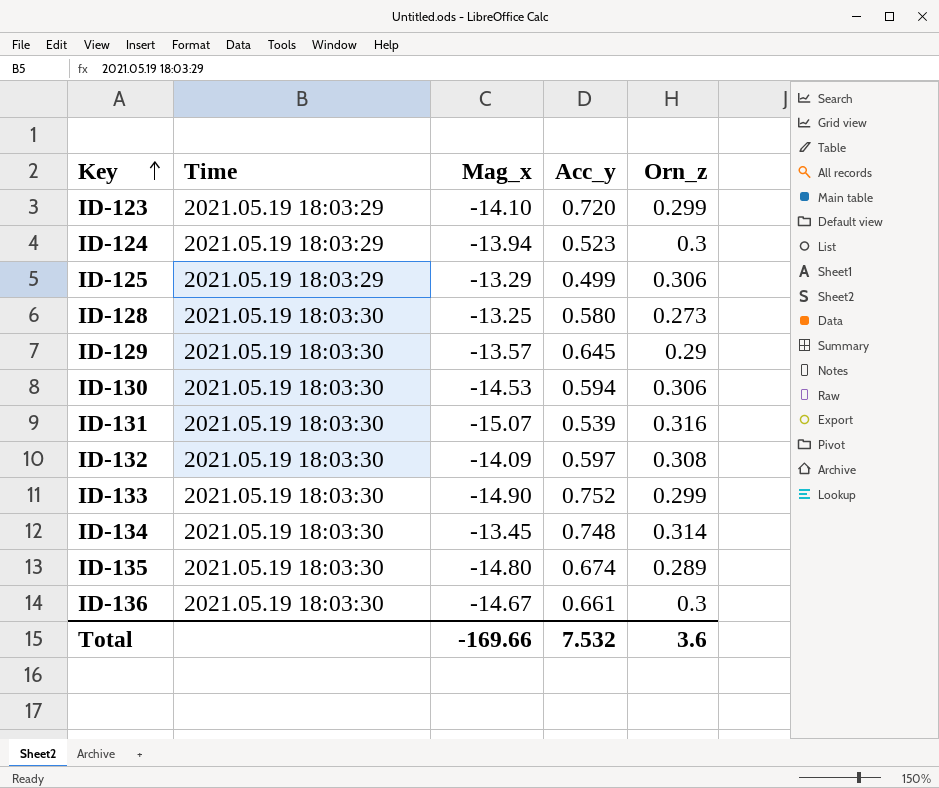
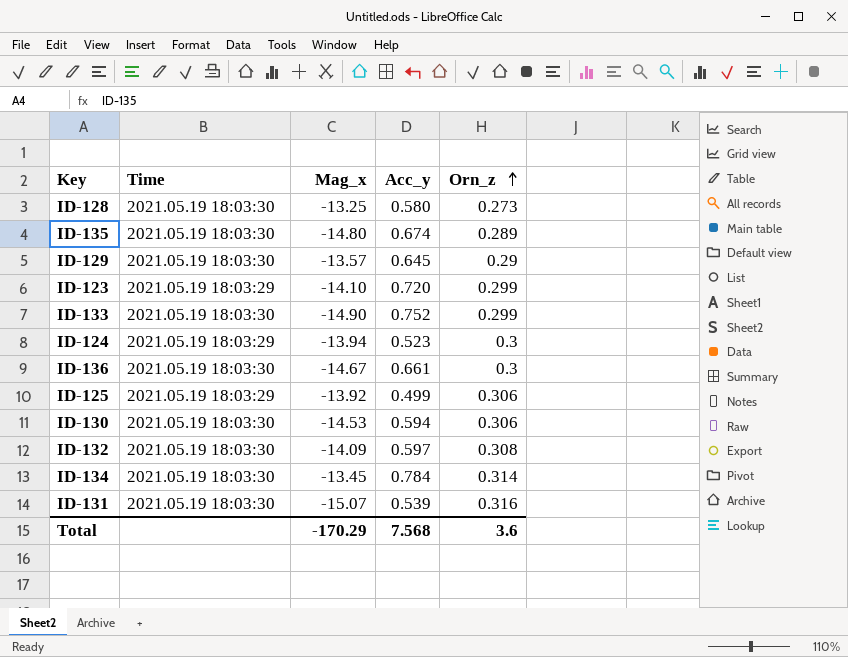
row order: Key ascending -> Orn_z ascending
ID-125 | Mag_x: -13.29 -> -13.92
ID-134 | Acc_y: 0.748 -> 0.784
Total | Mag_x: -169.66 -> -170.29
Total | Acc_y: 7.532 -> 7.568

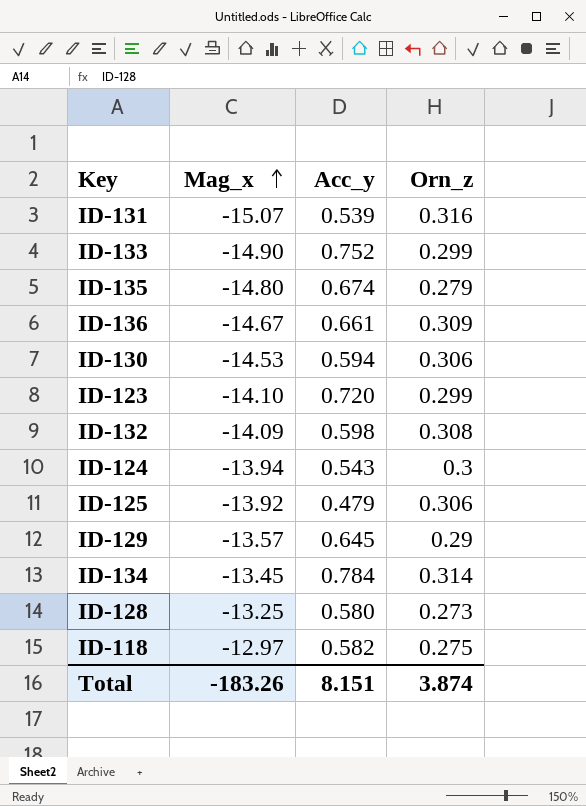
row order: Orn_z ascending -> Mag_x ascending
column Time | position: 2 -> none
ID-135 | Orn_z: 0.289 -> 0.279
ID-136 | Orn_z: 0.3 -> 0.309
ID-132 | Acc_y: 0.597 -> 0.598
ID-124 | Acc_y: 0.523 -> 0.543
ID-125 | Acc_y: 0.499 -> 0.479
row ID-118: none -> -12.97 | 0.582 | 0.275
Total | Mag_x: -170.29 -> -183.26
Total | Acc_y: 7.568 -> 8.151
Total | Orn_z: 3.6 -> 3.874

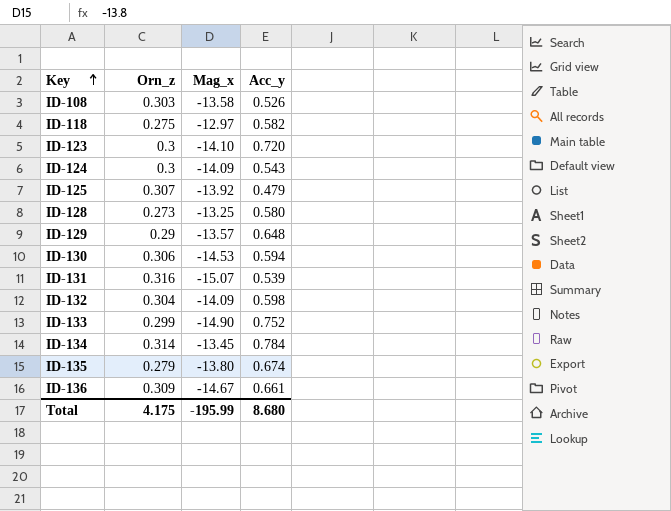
row order: Mag_x ascending -> Key ascending
column Orn_z | position: 4 -> 2
row ID-108: none -> 0.303 | -13.58 | 0.526
ID-123 | Orn_z: 0.299 -> 0.3
ID-124 | Mag_x: -13.94 -> -14.09
ID-125 | Orn_z: 0.306 -> 0.307
ID-129 | Acc_y: 0.645 -> 0.648
ID-132 | Orn_z: 0.308 -> 0.304
ID-135 | Mag_x: -14.80 -> -13.80
Total | Orn_z: 3.874 -> 4.175
Total | Mag_x: -183.26 -> -195.99
Total | Acc_y: 8.151 -> 8.680

